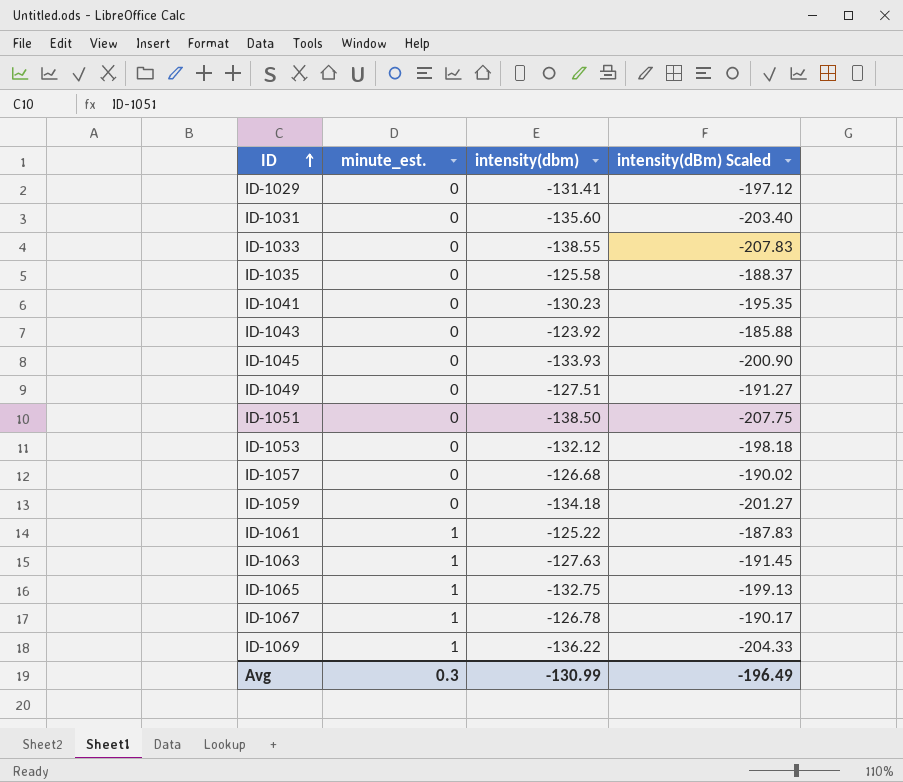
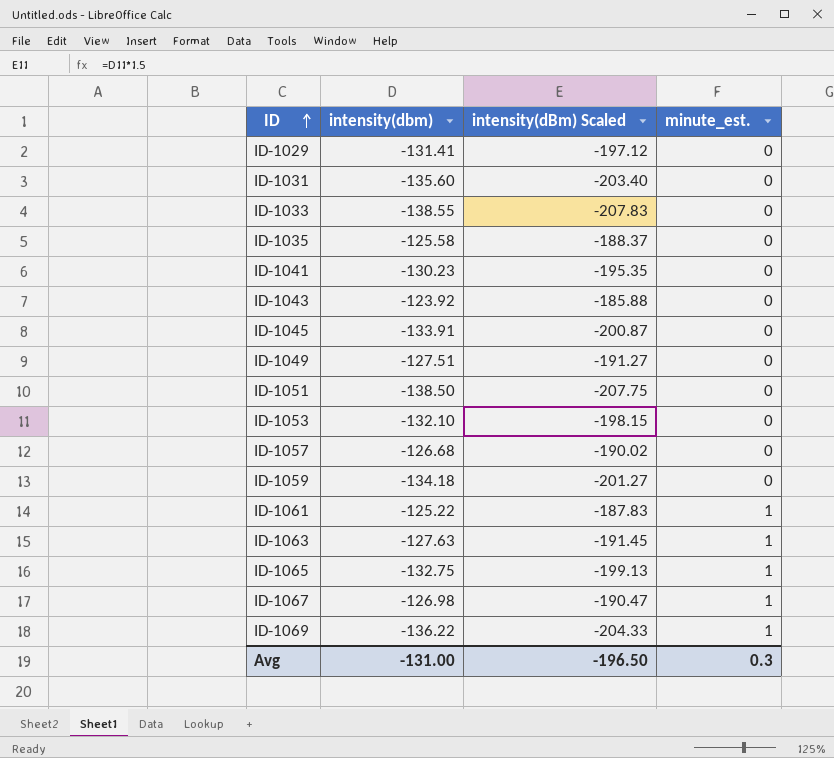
column minute_est. | position: 2 -> 4
ID-1045 | intensity(dbm): -133.93 -> -133.91
ID-1045 | intensity(dBm) Scaled: -200.90 -> -200.87
ID-1053 | intensity(dbm): -132.12 -> -132.10
ID-1053 | intensity(dBm) Scaled: -198.18 -> -198.15
ID-1067 | intensity(dbm): -126.78 -> -126.98
ID-1067 | intensity(dBm) Scaled: -190.17 -> -190.47
Avg | intensity(dbm): -130.99 -> -131.00
Avg | intensity(dBm) Scaled: -196.49 -> -196.50

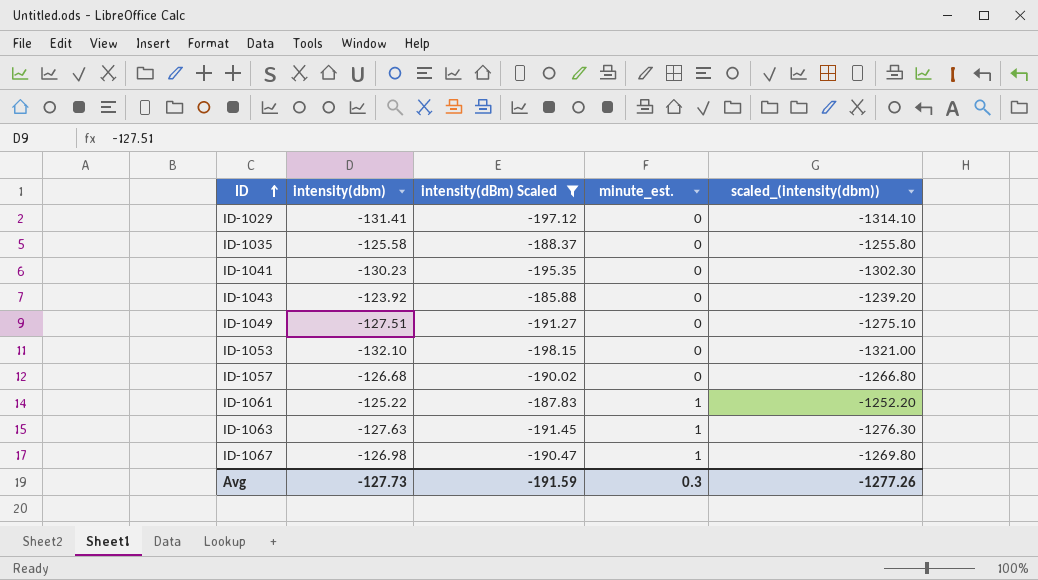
filter: none -> intensity(dBm) Scaled >= -198.15
column scaled_(intensity(dbm)) | formula: none -> [intensity(dbm)] * 10
Avg | intensity(dbm): -131.00 -> -127.73
Avg | intensity(dBm) Scaled: -196.50 -> -191.59

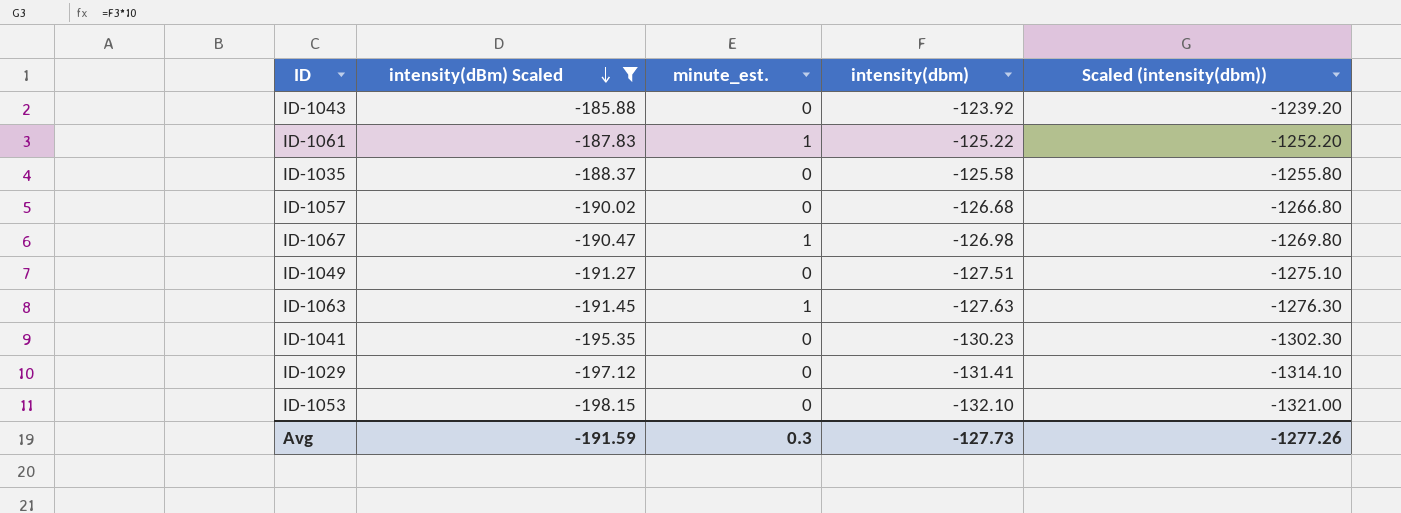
row order: ID ascending -> intensity(dBm) Scaled descending
column intensity(dbm) | position: 2 -> 4
column name: scaled_(intensity(dbm)) -> Scaled (intensity(dbm))

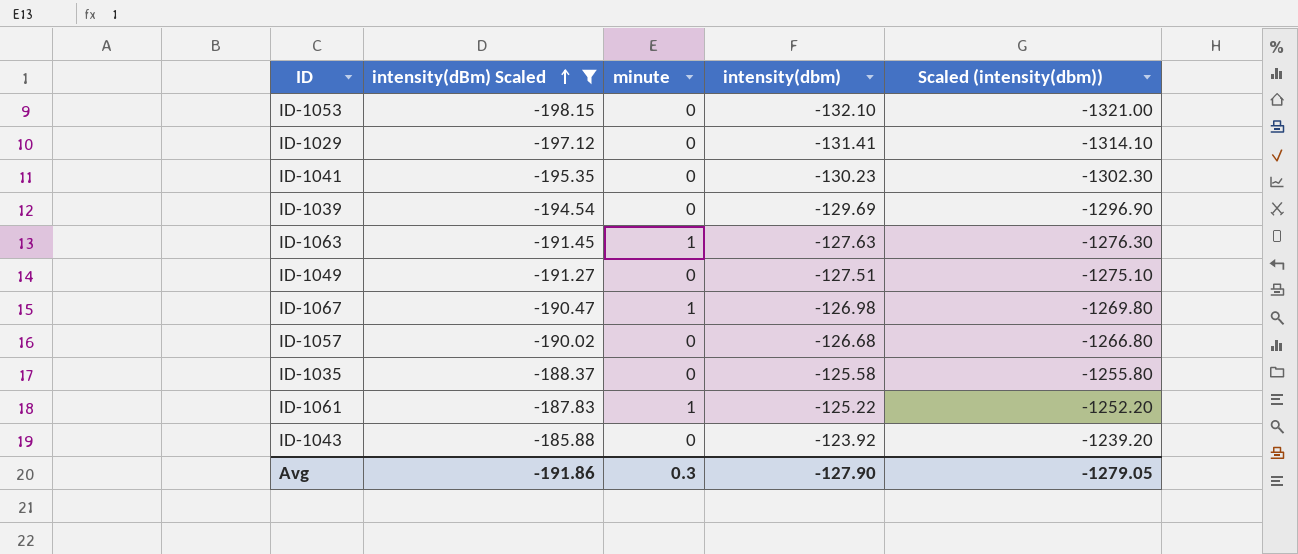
row order: intensity(dBm) Scaled descending -> intensity(dBm) Scaled ascending
column name: minute_est. -> minute
row ID-1039: none -> -194.54 | 0 | -129.69 | -1296.90
Avg | intensity(dBm) Scaled: -191.59 -> -191.86
Avg | intensity(dbm): -127.73 -> -127.90
Avg | Scaled (intensity(dbm)): -1277.26 -> -1279.05

